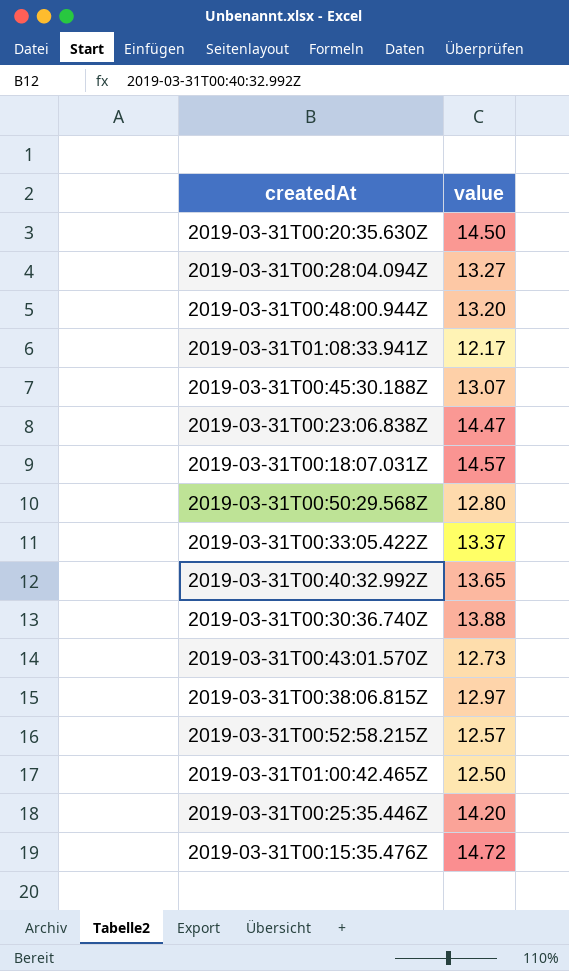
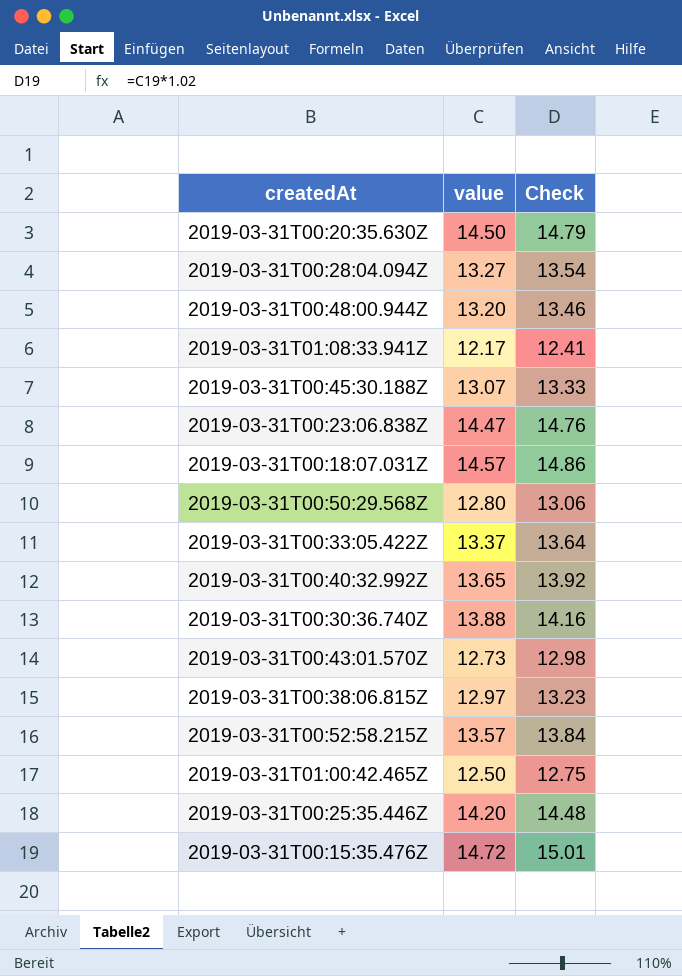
column Check | formula: none -> [value] * 1.02
2019-03-31T00:52:58.215Z | value: 12.57 -> 13.57

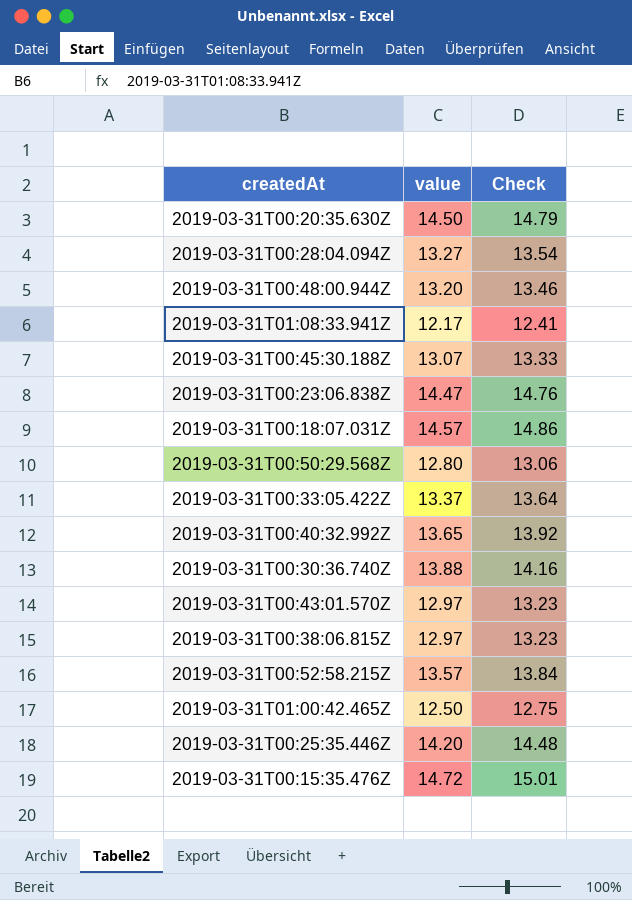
2019-03-31T00:43:01.570Z | value: 12.73 -> 12.97
2019-03-31T00:43:01.570Z | Check: 12.98 -> 13.23

